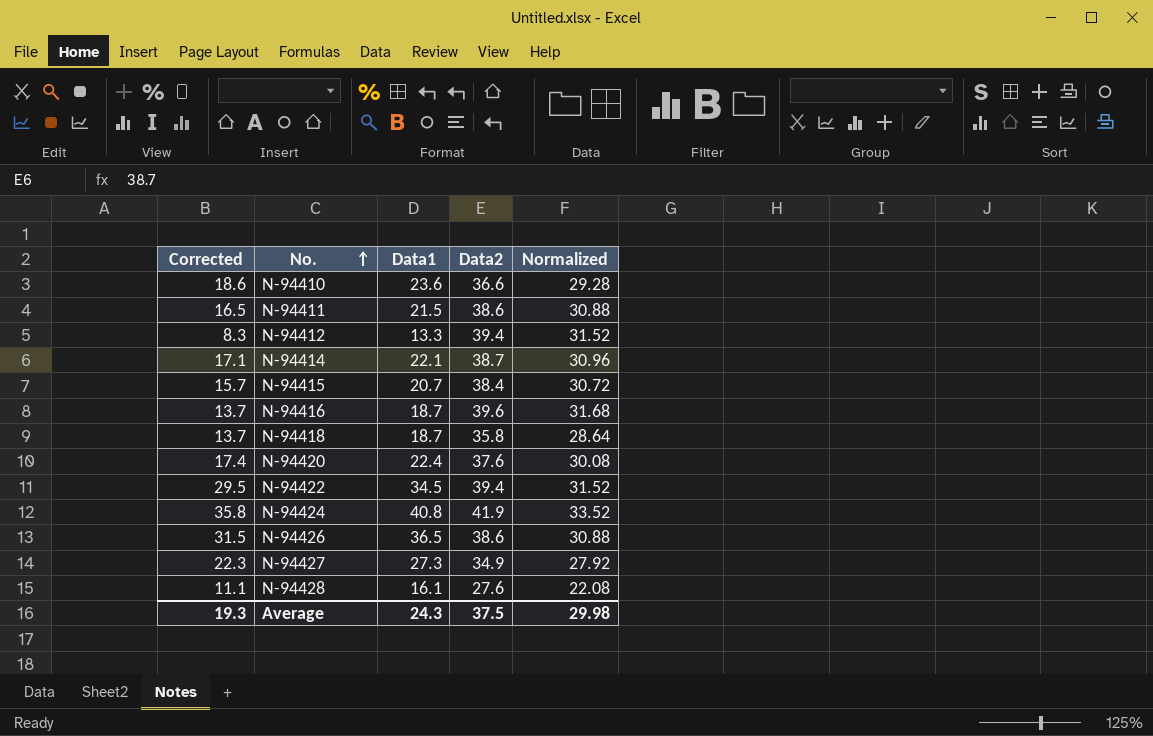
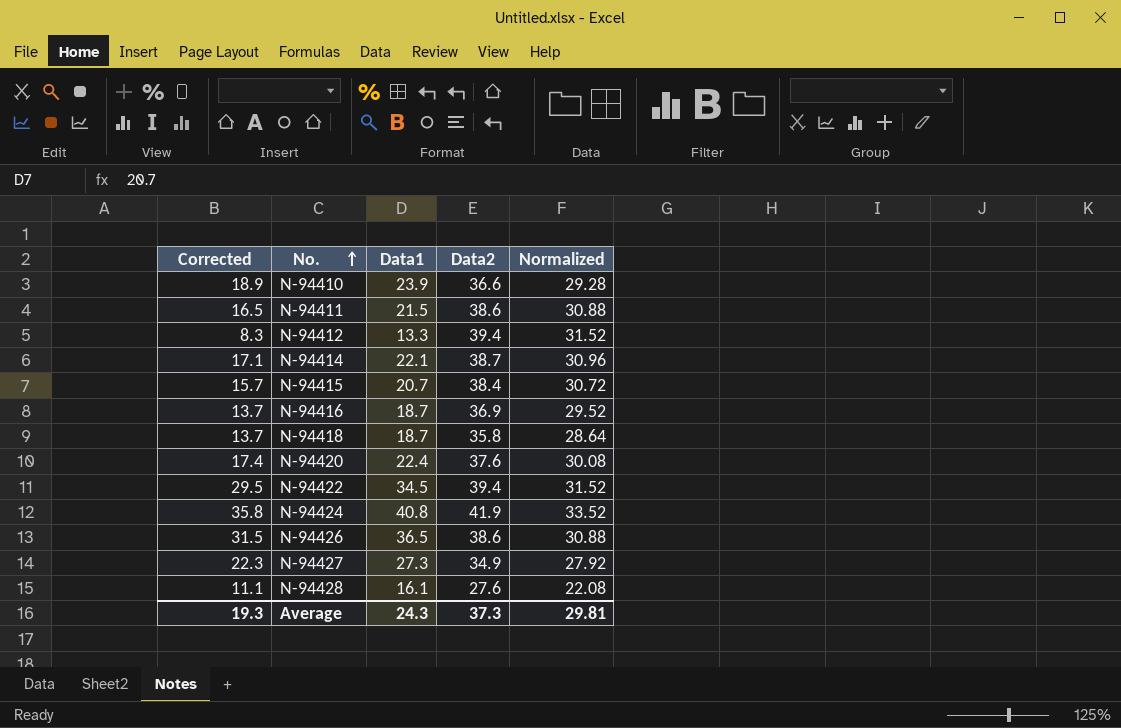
N-94410 | Corrected: 18.6 -> 18.9
N-94410 | Data1: 23.6 -> 23.9
N-94416 | Data2: 39.6 -> 36.9
N-94416 | Normalized: 31.68 -> 29.52
Average | Data2: 37.5 -> 37.3
Average | Normalized: 29.98 -> 29.81

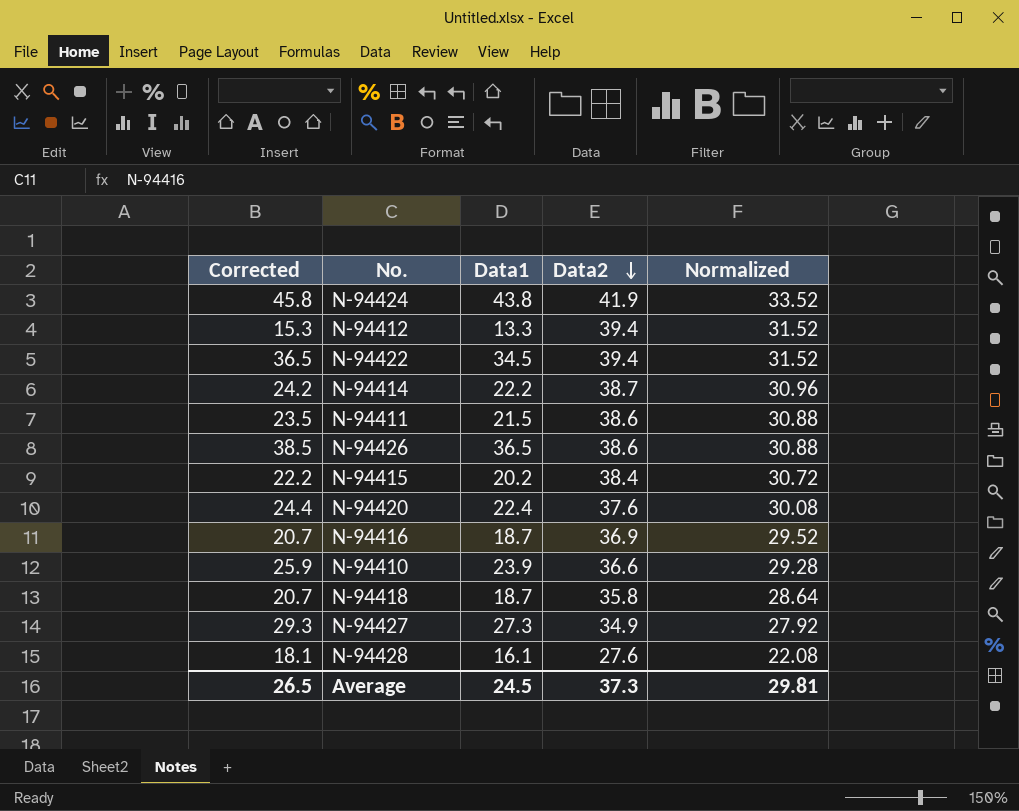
row order: No. ascending -> Data2 descending
column Corrected | formula: [Data1] - 5 -> [Data1] + 2
N-94424 | Data1: 40.8 -> 43.8
N-94414 | Data1: 22.1 -> 22.2
N-94415 | Data1: 20.7 -> 20.2
Average | Corrected: 19.3 -> 26.5
Average | Data1: 24.3 -> 24.5

